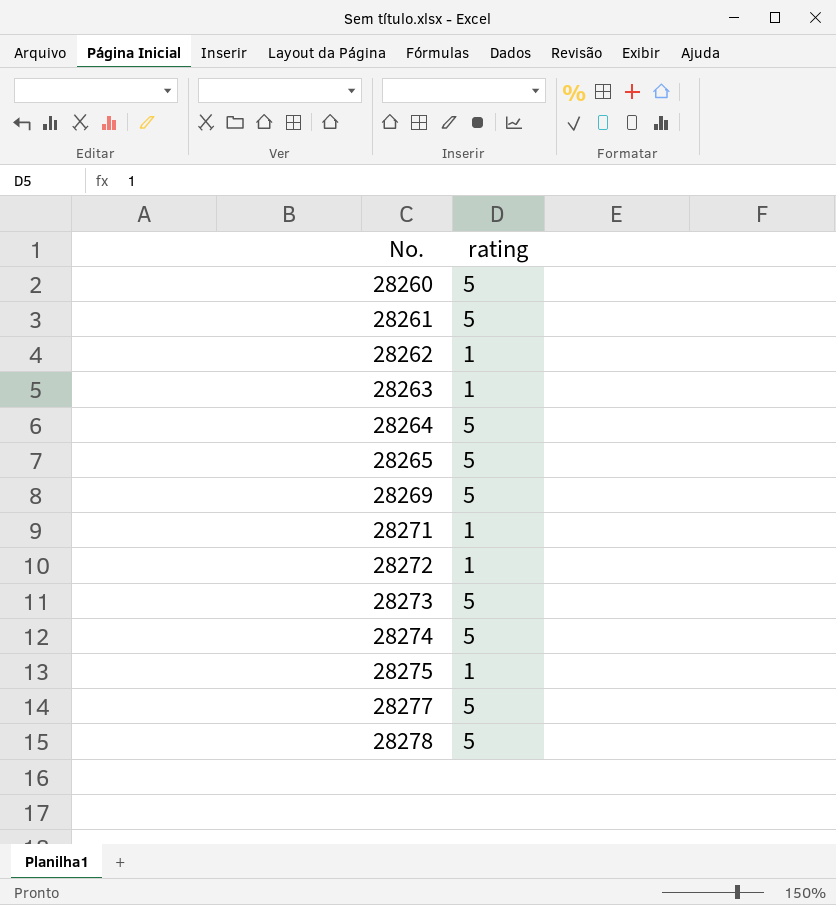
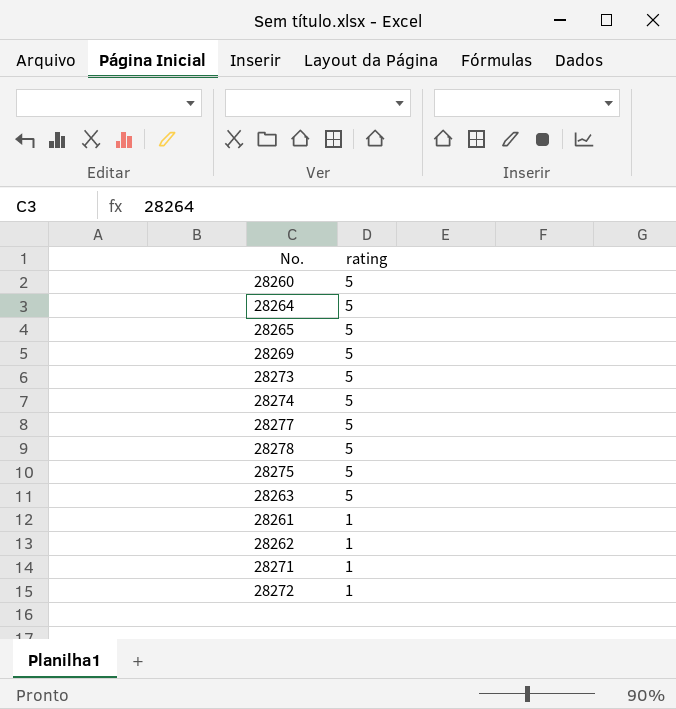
row order: No. ascending -> rating descending
28275 | rating: 1 -> 5
28263 | rating: 1 -> 5
28261 | rating: 5 -> 1

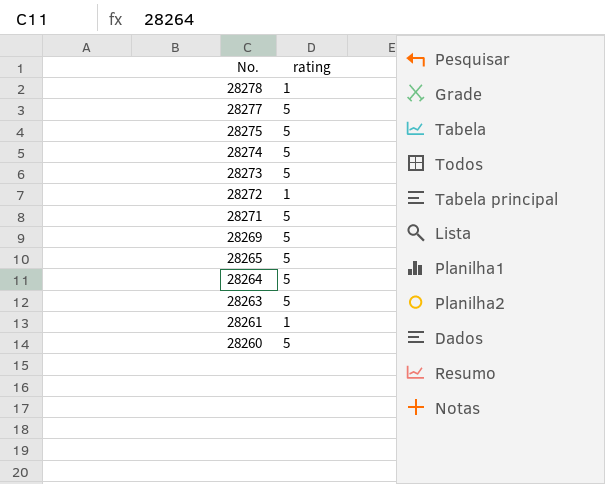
row order: rating descending -> No. descending
row 28262: 1 -> none
28278 | rating: 5 -> 1
28271 | rating: 1 -> 5

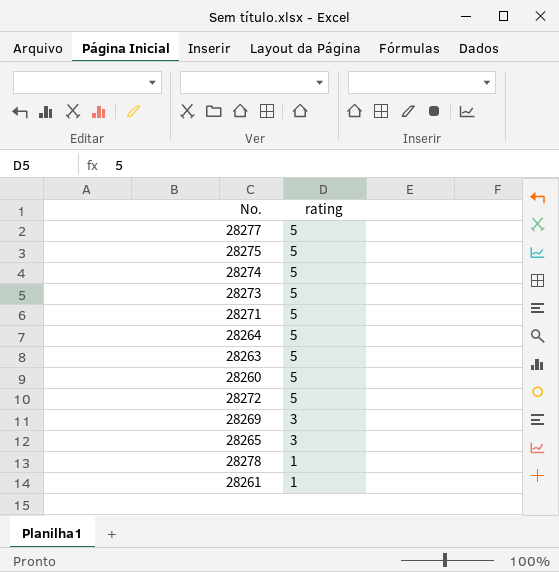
row order: No. descending -> rating descending
28272 | rating: 1 -> 5
28269 | rating: 5 -> 3
28265 | rating: 5 -> 3

